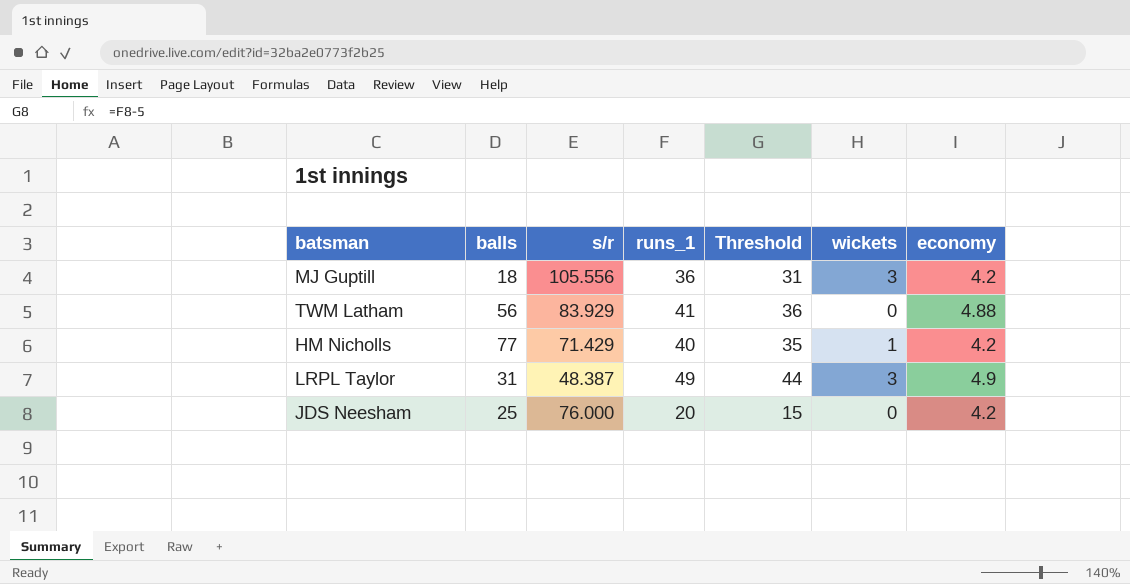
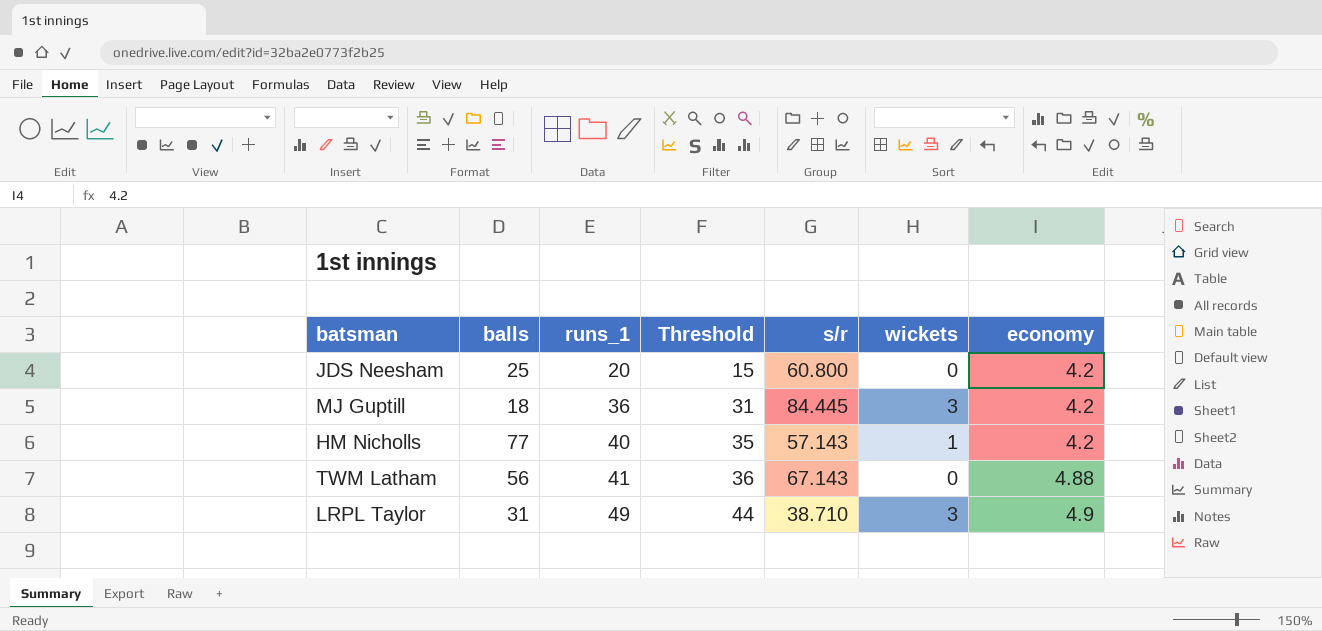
row order: none -> runs_1 ascending
column s/r | position: 3 -> 5
JDS Neesham | s/r: 76.000 -> 60.800
MJ Guptill | s/r: 105.556 -> 84.445
HM Nicholls | s/r: 71.429 -> 57.143
TWM Latham | s/r: 83.929 -> 67.143
LRPL Taylor | s/r: 48.387 -> 38.710

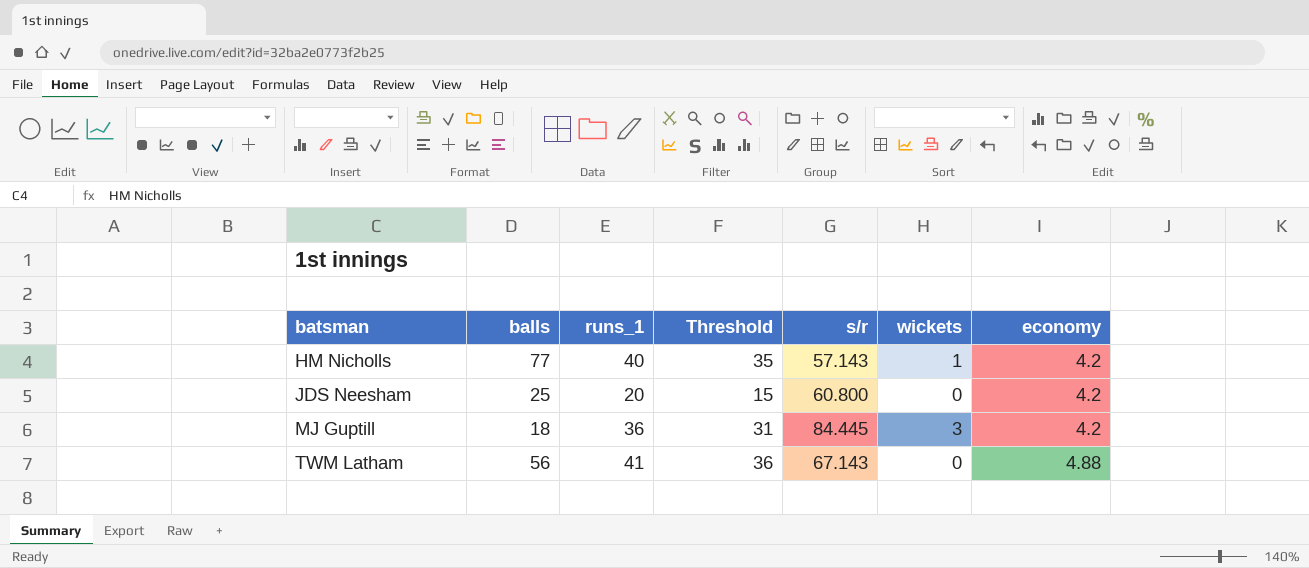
row order: runs_1 ascending -> batsman ascending
row LRPL Taylor: 31 | 49 | 44 | 38.710 | 3 | 4.9 -> none

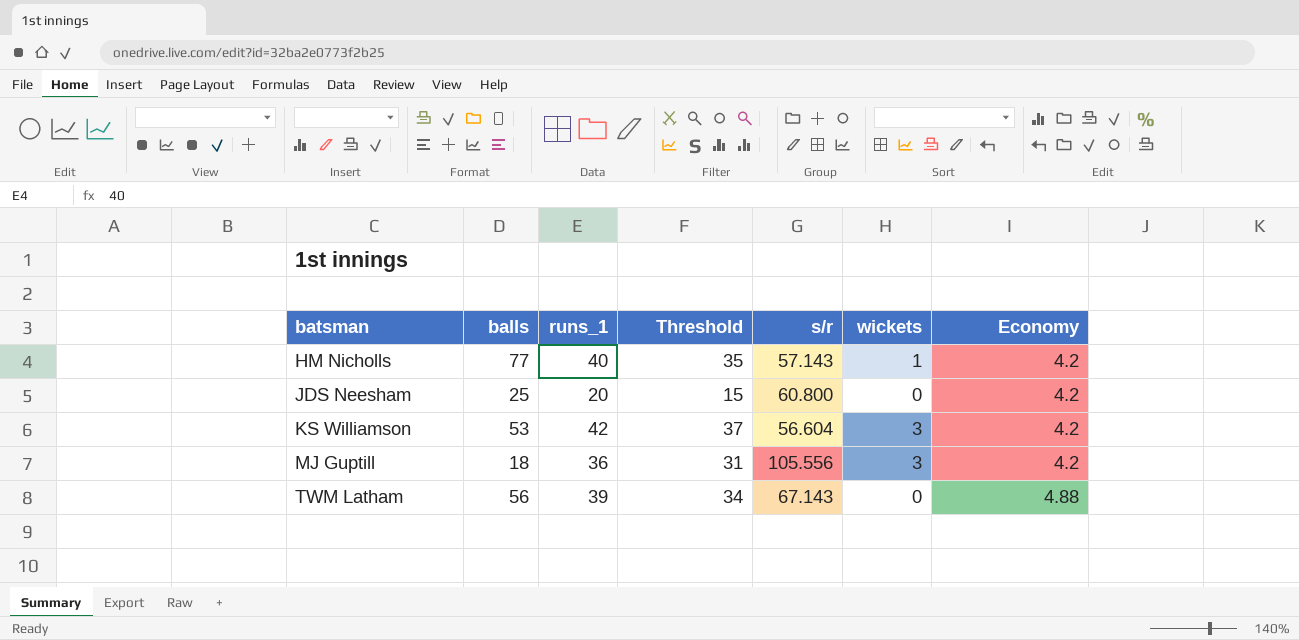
column name: economy -> Economy
row KS Williamson: none -> 53 | 42 | 37 | 56.604 | 3 | 4.2
MJ Guptill | s/r: 84.445 -> 105.556
TWM Latham | runs_1: 41 -> 39
TWM Latham | Threshold: 36 -> 34

